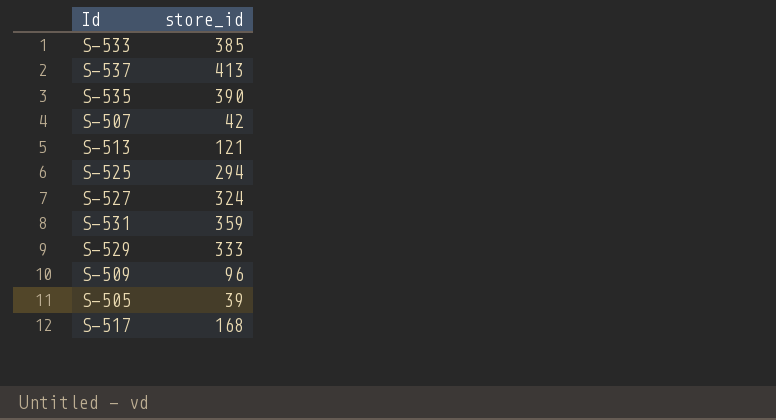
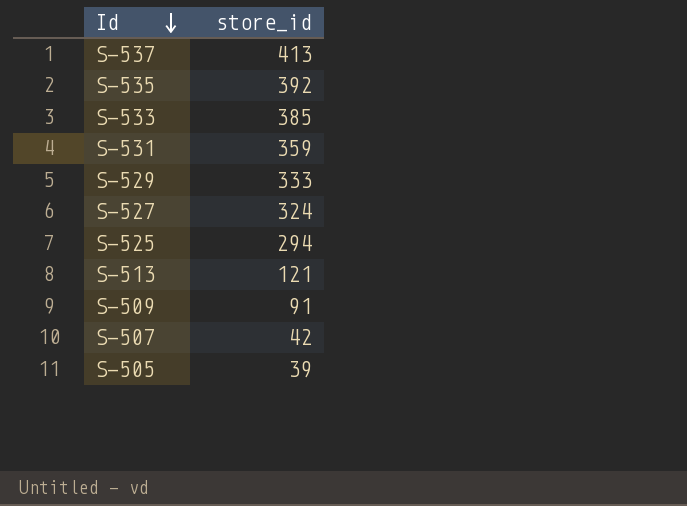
row order: none -> Id descending
row S-517: 168 -> none
S-535 | store_id: 390 -> 392
S-509 | store_id: 96 -> 91

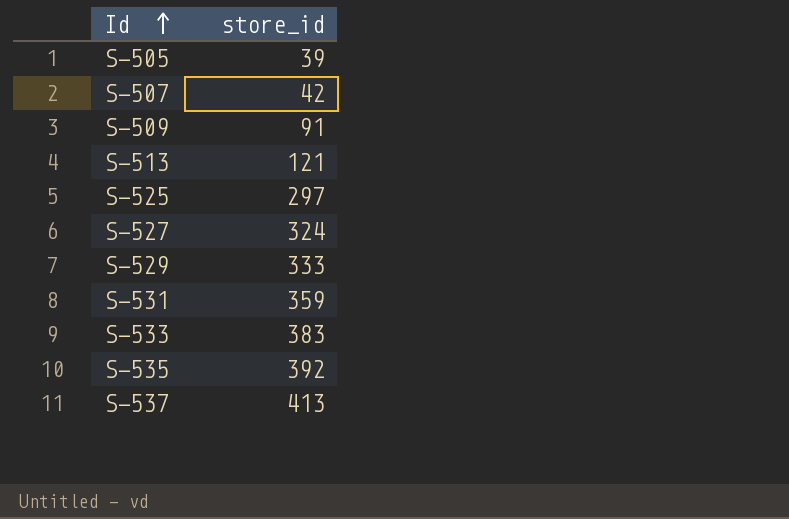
row order: Id descending -> Id ascending
S-525 | store_id: 294 -> 297
S-533 | store_id: 385 -> 383

